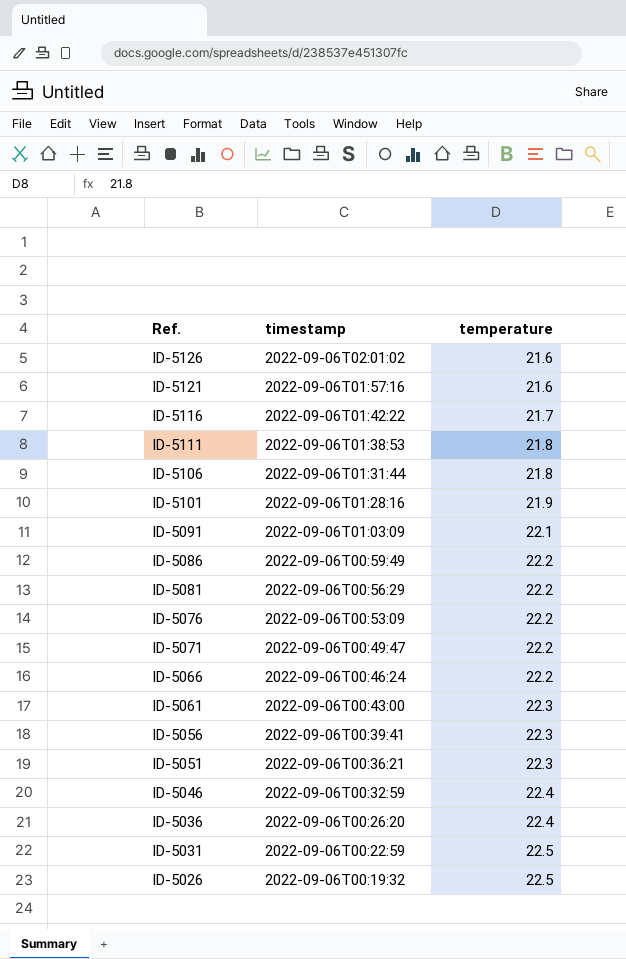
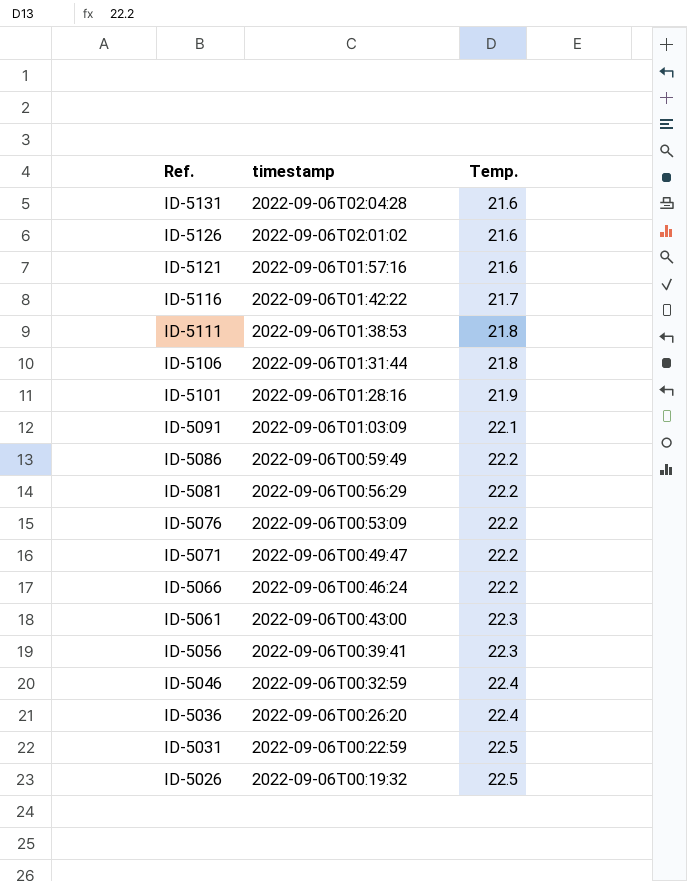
column name: temperature -> Temp.
row ID-5051: 2022-09-06T00:36:21 | 22.3 -> none
row ID-5131: none -> 2022-09-06T02:04:28 | 21.6

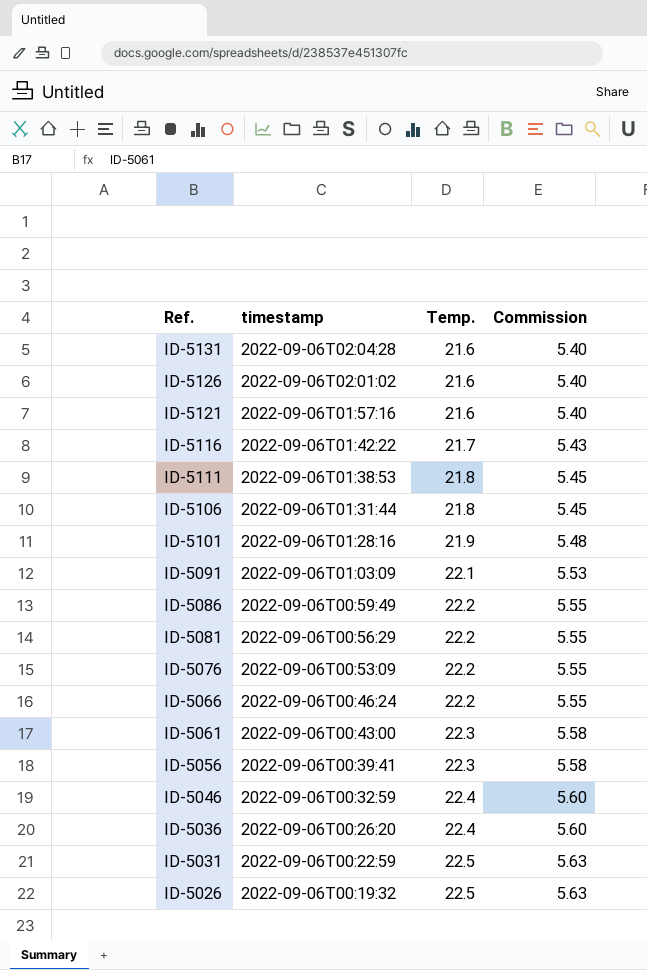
column Commission | formula: none -> [Temp.] * 0.25
row ID-5071: 2022-09-06T00:49:47 | 22.2 -> none

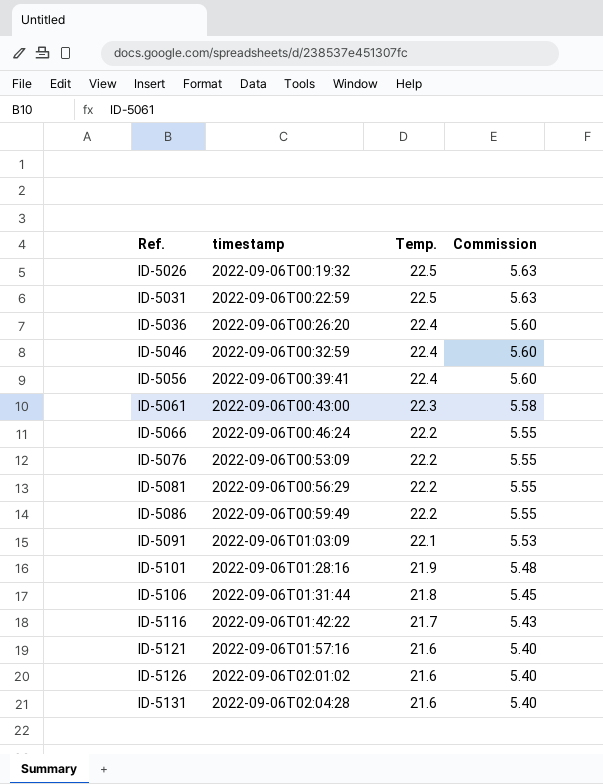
row order: Ref. descending -> Ref. ascending
row ID-5111: 2022-09-06T01:38:53 | 21.8 | 5.45 -> none
ID-5056 | Temp.: 22.3 -> 22.4
ID-5056 | Commission: 5.58 -> 5.60

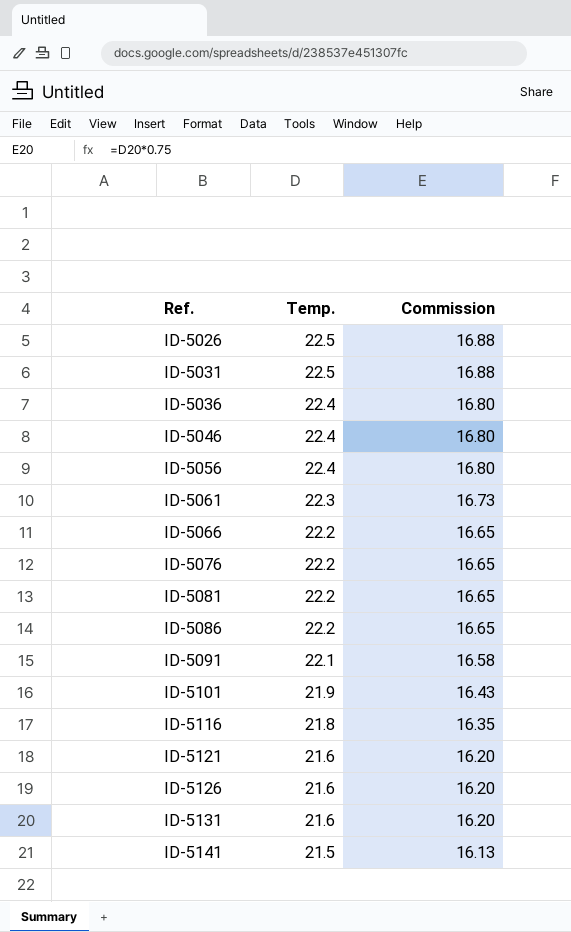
column timestamp | position: 2 -> none
column Commission | formula: [Temp.] * 0.25 -> [Temp.] * 0.75
row ID-5106: 2022-09-06T01:31:44 | 21.8 | 5.45 -> none
ID-5116 | Temp.: 21.7 -> 21.8
row ID-5141: none -> 21.5 | 16.13

